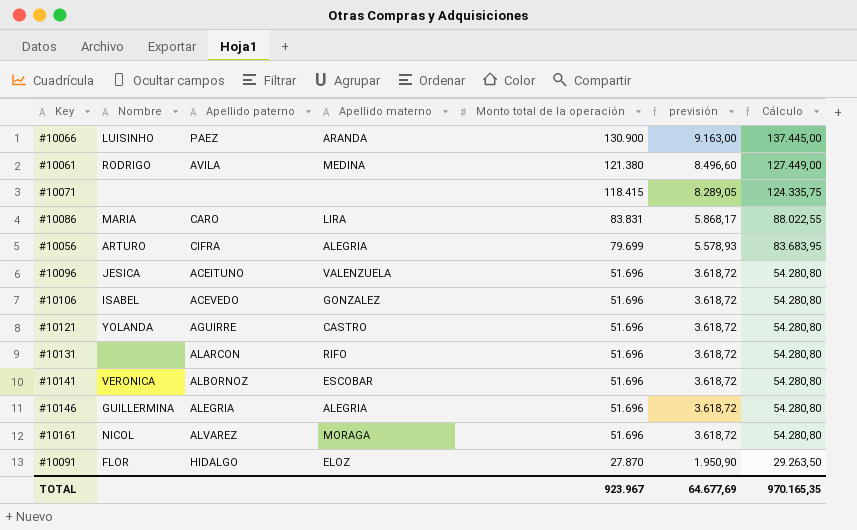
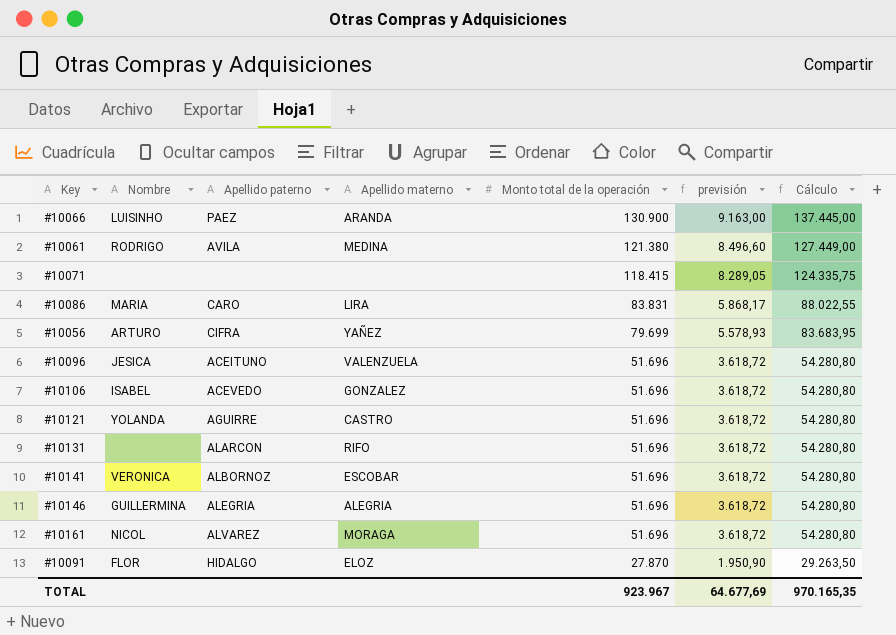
#10056 | Apellido materno: ALEGRIA -> YAÑEZ

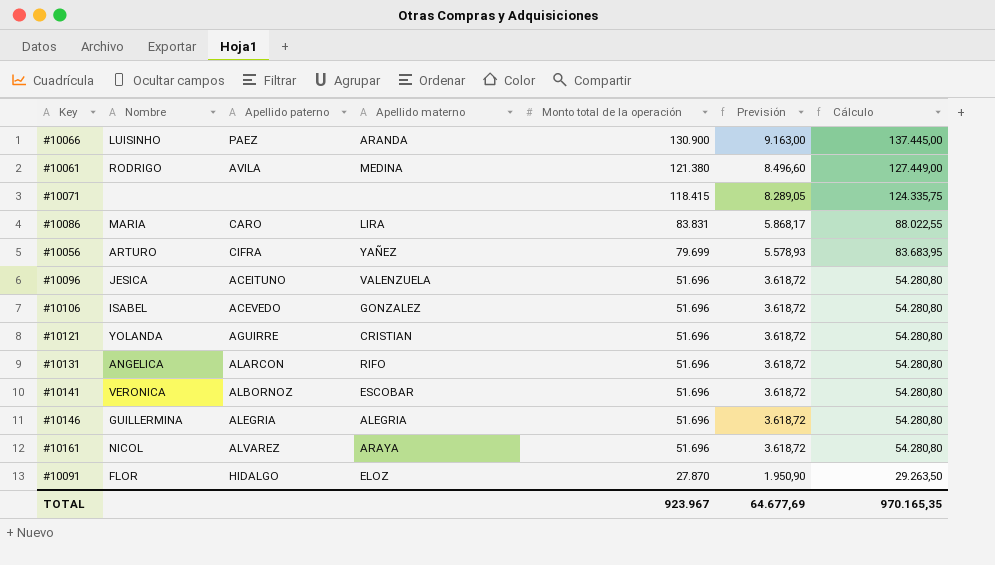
column name: previsión -> Previsión
#10121 | Apellido materno: CASTRO -> CRISTIAN
#10131 | Nombre: none -> ANGELICA
#10161 | Apellido materno: MORAGA -> ARAYA

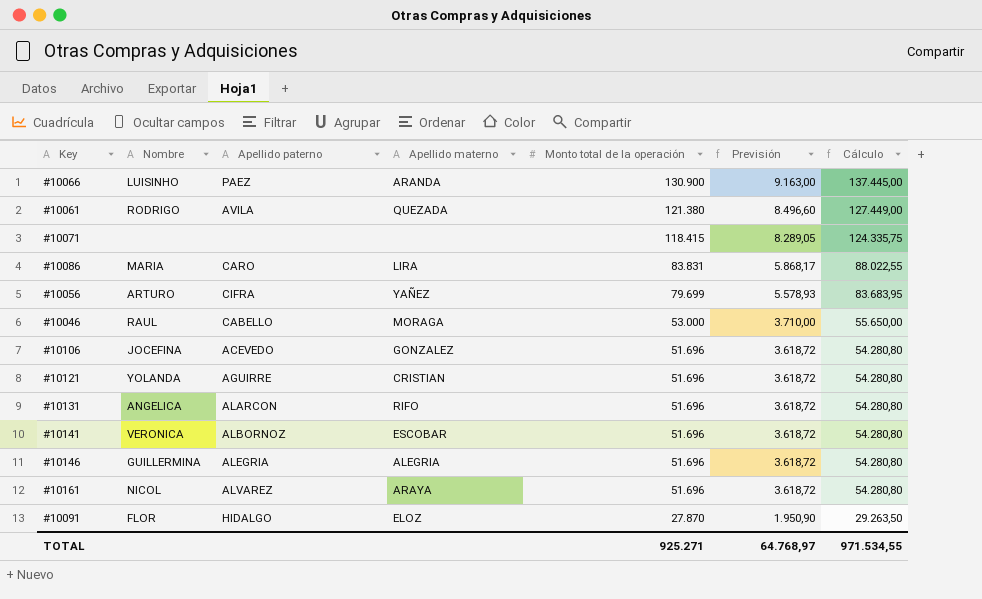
row #10096: JESICA | ACEITUNO | VALENZUELA | 51.696 | 3.618,72 | 54.280,80 -> none
#10061 | Apellido materno: MEDINA -> QUEZADA
row #10046: none -> RAUL | CABELLO | MORAGA | 53.000 | 3.710,00 | 55.650,00
#10106 | Nombre: ISABEL -> JOCEFINA
TOTAL | Monto total de la operación: 923.967 -> 925.271
TOTAL | Previsión: 64.677,69 -> 64.768,97
TOTAL | Cálculo: 970.165,35 -> 971.534,55

